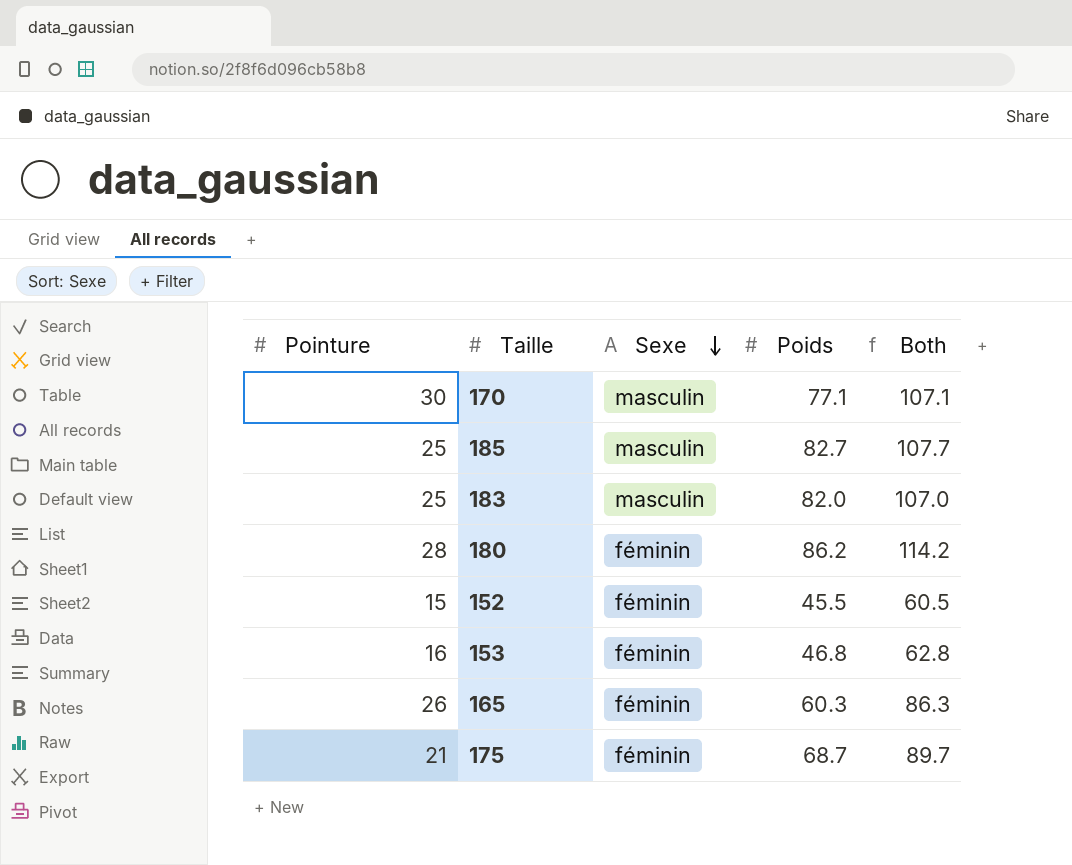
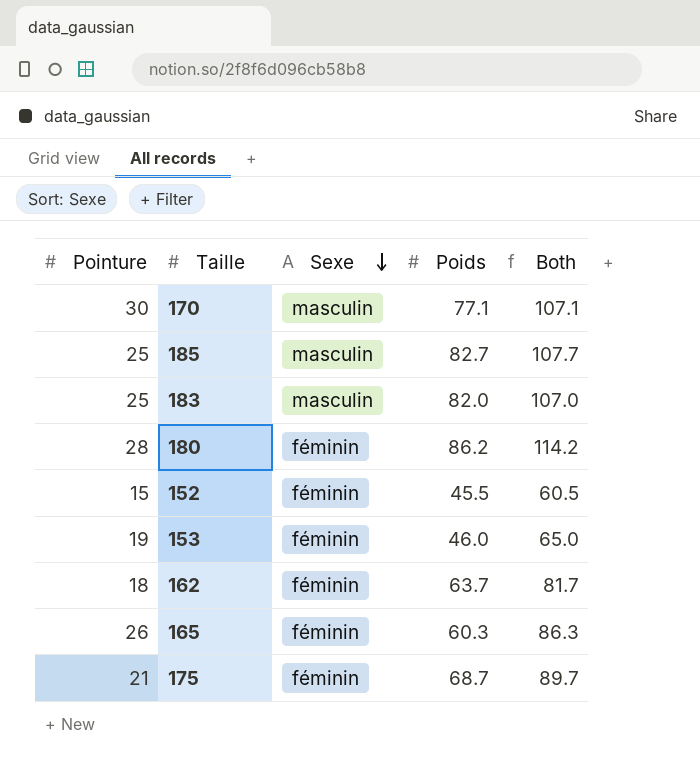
153 | Pointure: 16 -> 19
153 | Poids: 46.8 -> 46.0
153 | Both: 62.8 -> 65.0
row 162: none -> 18 | féminin | 63.7 | 81.7

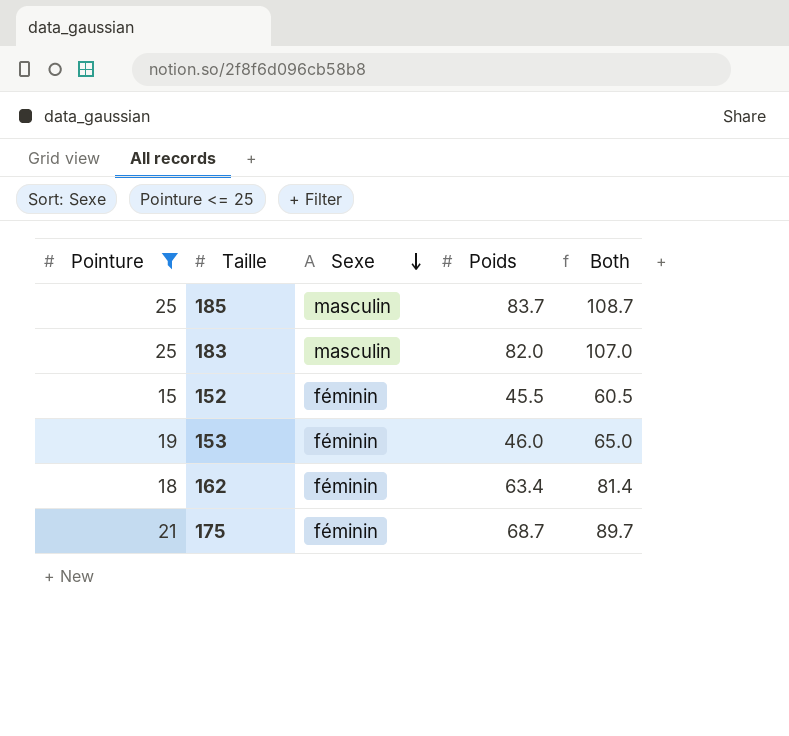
filter: none -> Pointure <= 25
185 | Poids: 82.7 -> 83.7
185 | Both: 107.7 -> 108.7
162 | Poids: 63.7 -> 63.4
162 | Both: 81.7 -> 81.4

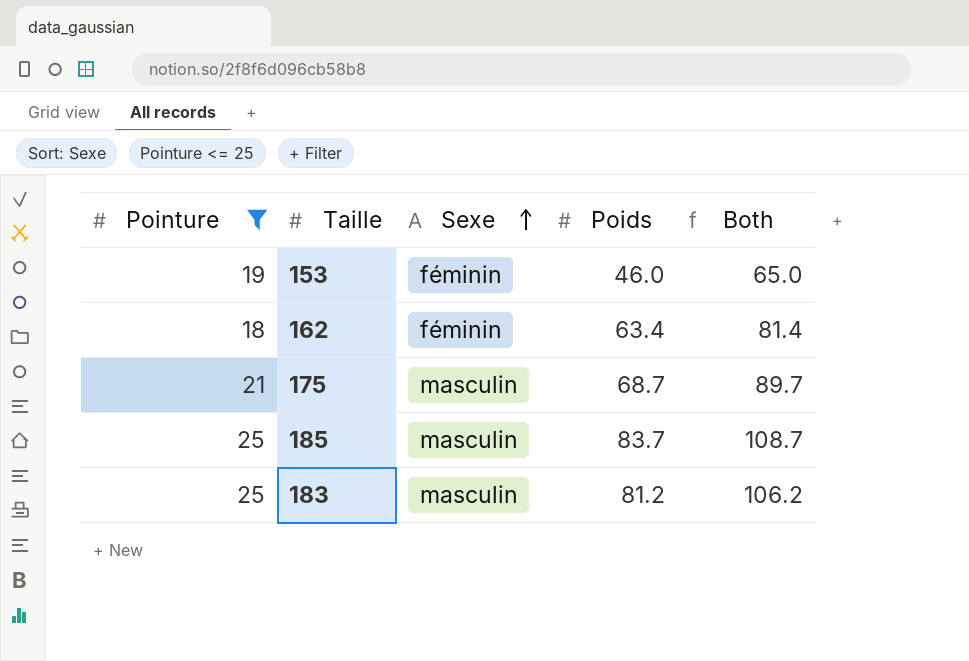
row order: Sexe descending -> Sexe ascending
row 152: 15 | féminin | 45.5 | 60.5 -> none
175 | Sexe: féminin -> masculin
183 | Poids: 82.0 -> 81.2
183 | Both: 107.0 -> 106.2

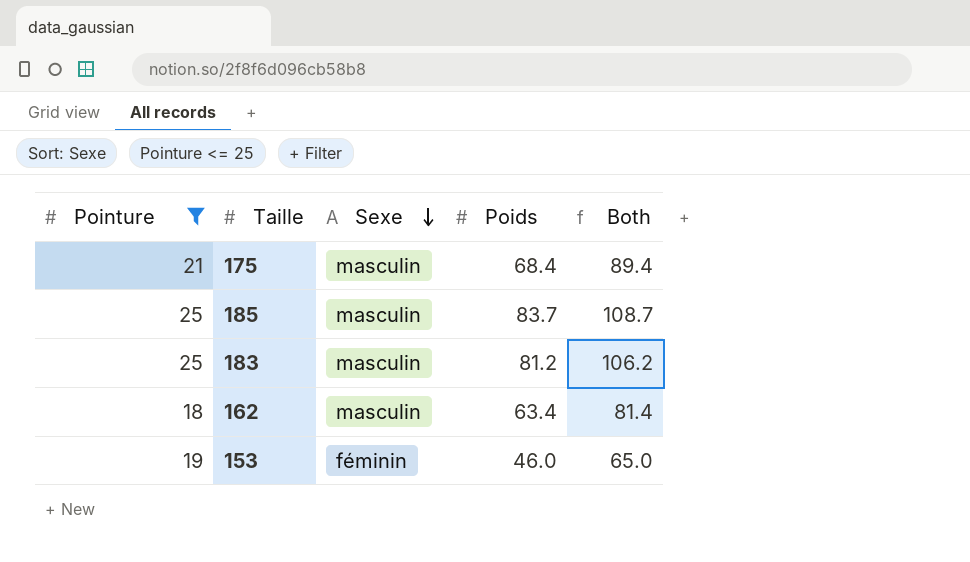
row order: Sexe ascending -> Sexe descending
175 | Poids: 68.7 -> 68.4
175 | Both: 89.7 -> 89.4
162 | Sexe: féminin -> masculin

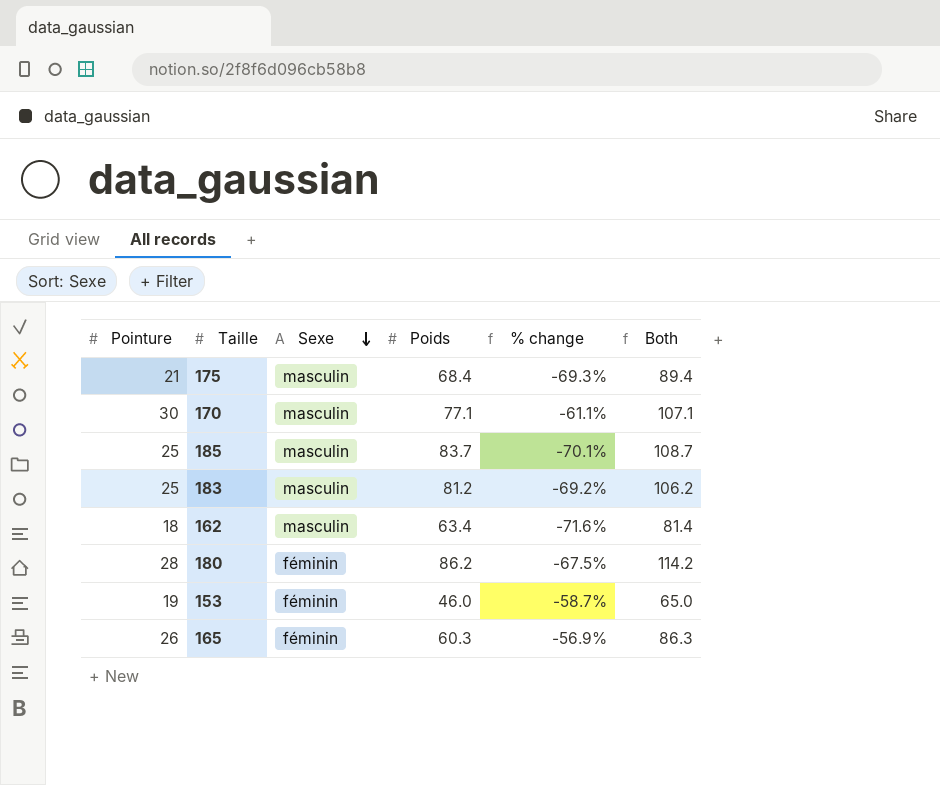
filter: Pointure <= 25 -> none
column % change | formula: none -> ([Pointure] - [Poids]) / [Poids]

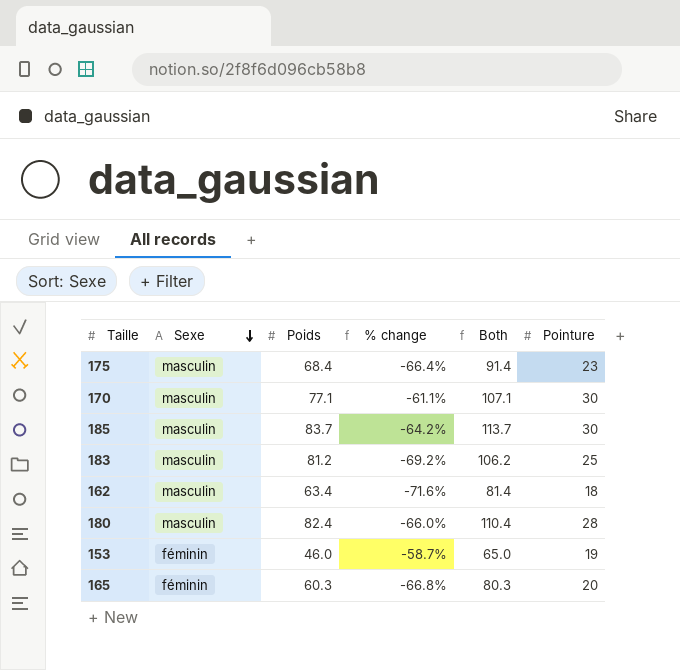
column Pointure | position: 1 -> 6
175 | % change: -69.3% -> -66.4%
175 | Both: 89.4 -> 91.4
175 | Pointure: 21 -> 23
185 | % change: -70.1% -> -64.2%
185 | Both: 108.7 -> 113.7
185 | Pointure: 25 -> 30
180 | Sexe: féminin -> masculin
180 | Poids: 86.2 -> 82.4
180 | % change: -67.5% -> -66.0%
180 | Both: 114.2 -> 110.4
165 | % change: -56.9% -> -66.8%
165 | Both: 86.3 -> 80.3
165 | Pointure: 26 -> 20

